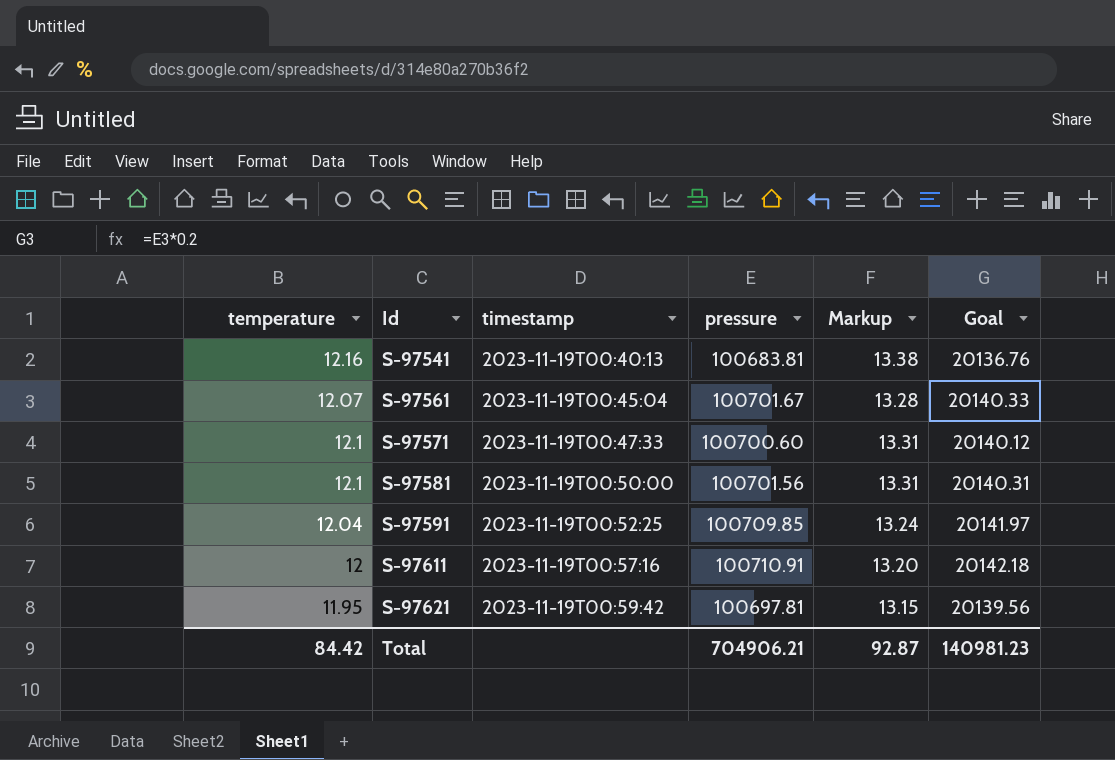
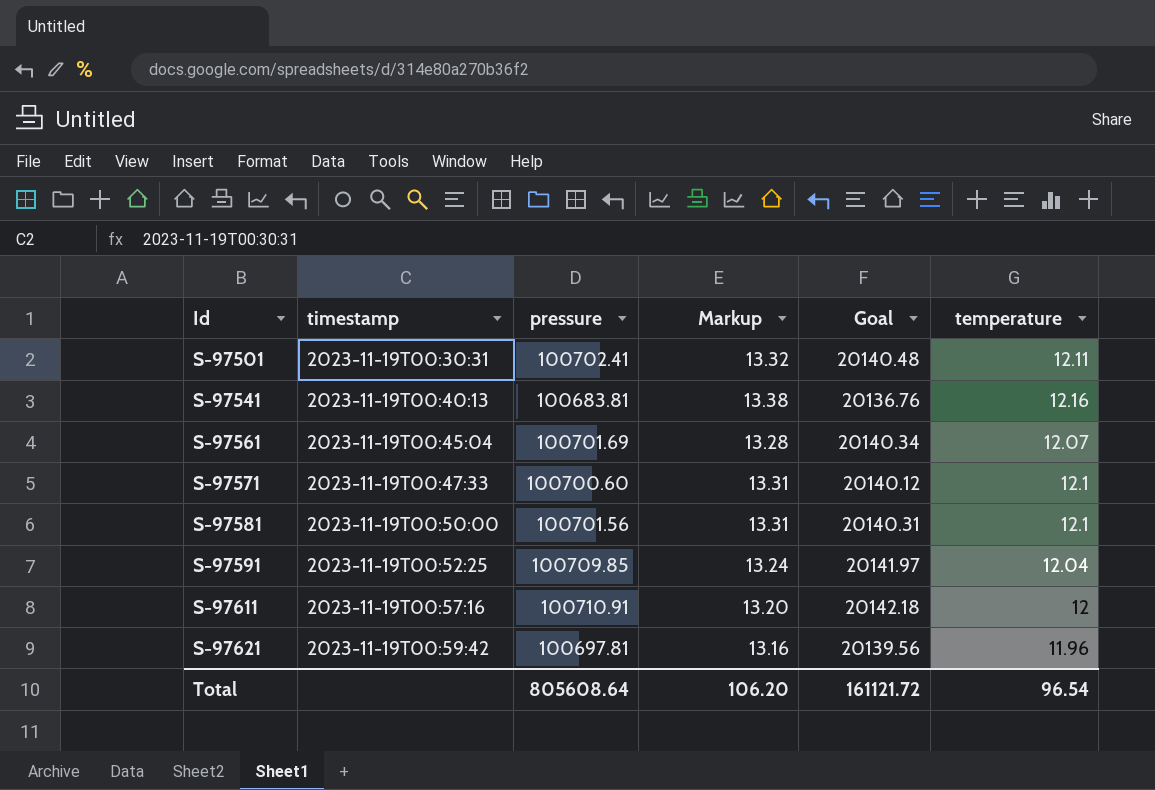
column temperature | position: 1 -> 6
row S-97501: none -> 2023-11-19T00:30:31 | 100702.41 | 13.32 | 20140.48 | 12.11
S-97561 | pressure: 100701.67 -> 100701.69
S-97561 | Goal: 20140.33 -> 20140.34
S-97621 | Markup: 13.15 -> 13.16
S-97621 | temperature: 11.95 -> 11.96
Total | pressure: 704906.21 -> 805608.64
Total | Markup: 92.87 -> 106.20
Total | Goal: 140981.23 -> 161121.72
Total | temperature: 84.42 -> 96.54

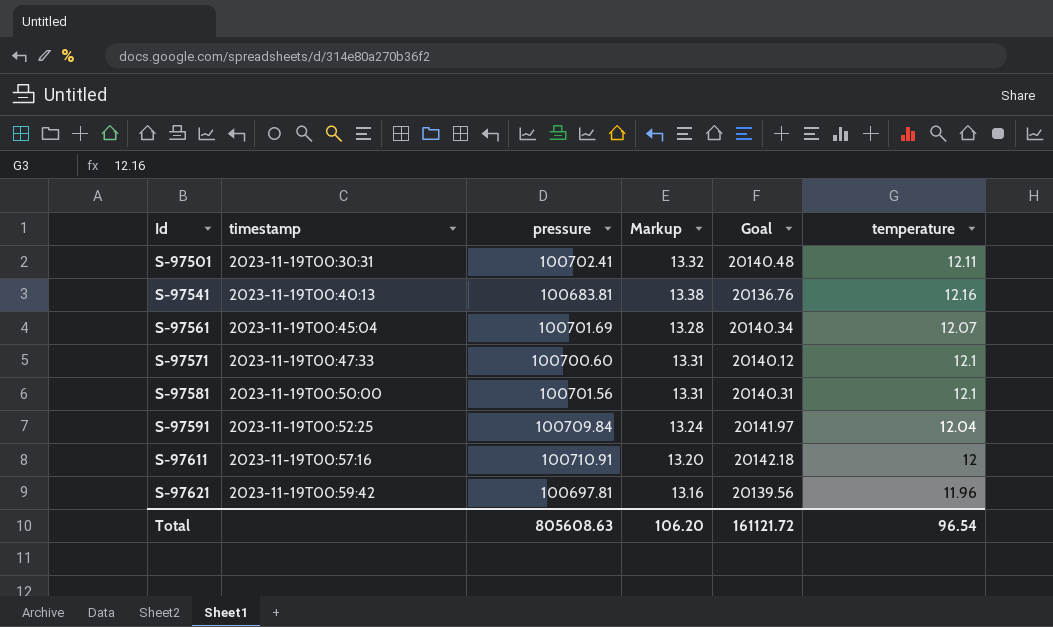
S-97591 | pressure: 100709.85 -> 100709.84
Total | pressure: 805608.64 -> 805608.63

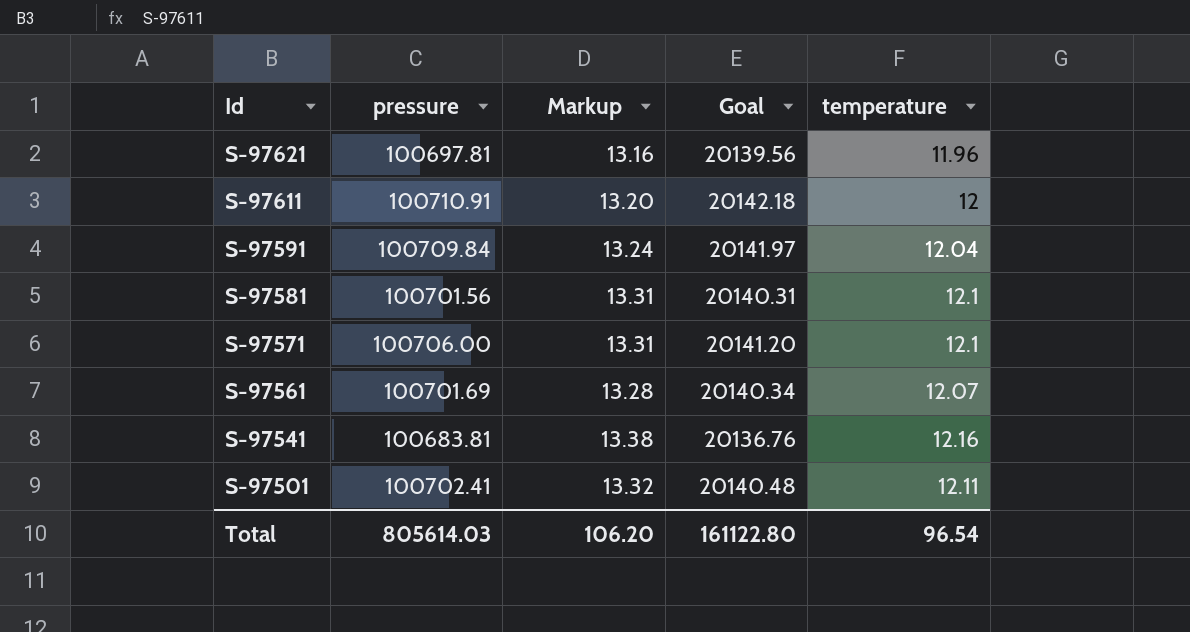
row order: Id ascending -> Id descending
column timestamp | position: 2 -> none
S-97571 | pressure: 100700.60 -> 100706.00
S-97571 | Goal: 20140.12 -> 20141.20
Total | pressure: 805608.63 -> 805614.03
Total | Goal: 161121.72 -> 161122.80

